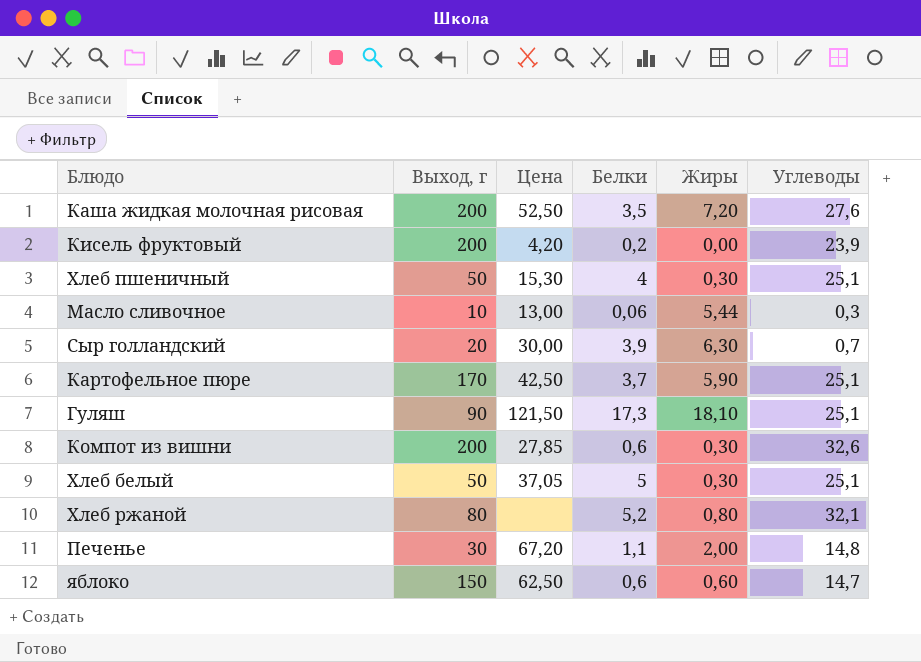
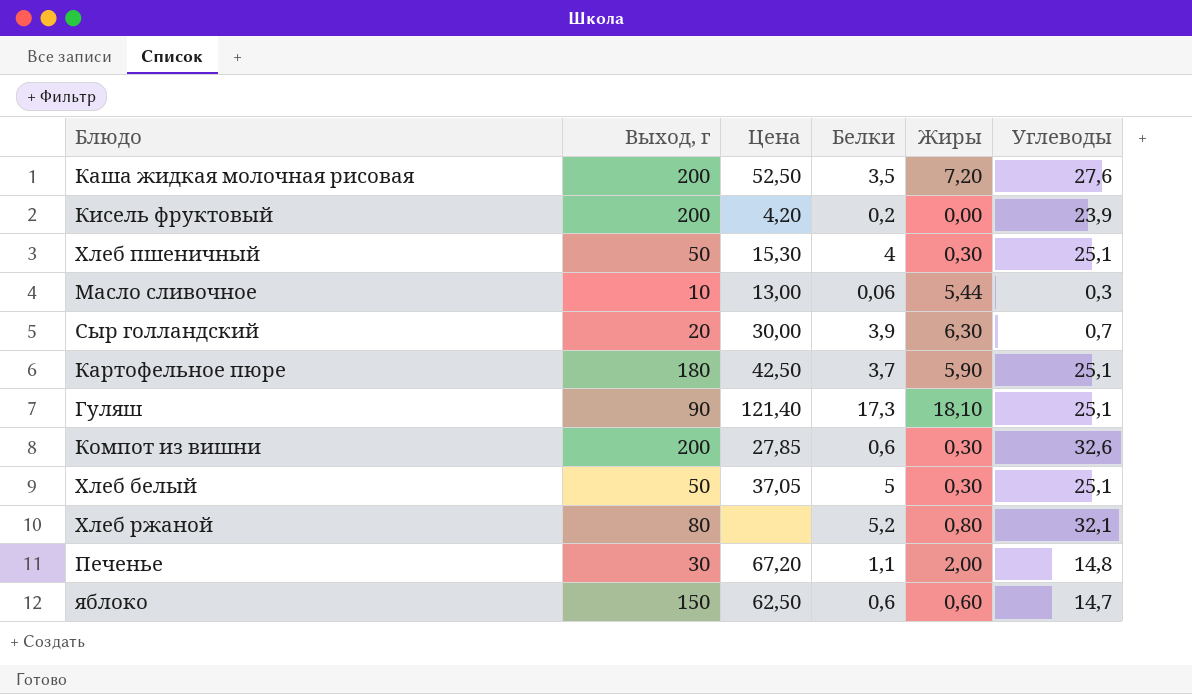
Картофельное пюре | Выход, г: 170 -> 180
Гуляш | Цена: 121,50 -> 121,40

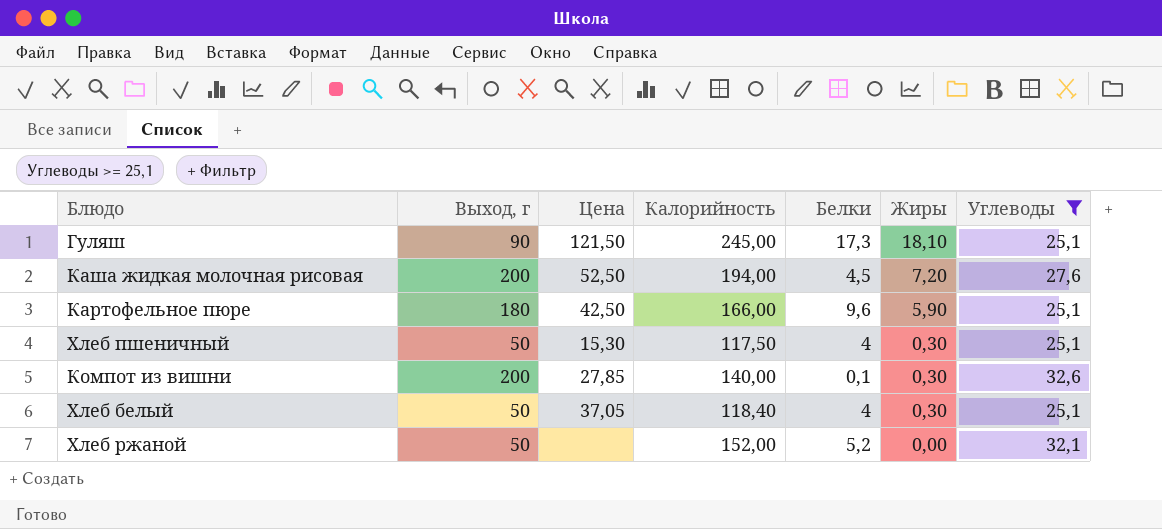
filter: none -> Углеводы >= 25,1
row order: none -> Жиры descending
column Калорийность | position: none -> 4
Гуляш | Цена: 121,40 -> 121,50
Каша жидкая молочная рисовая | Белки: 3,5 -> 4,5
Картофельное пюре | Белки: 3,7 -> 9,6
Компот из вишни | Белки: 0,6 -> 0,1
Хлеб белый | Белки: 5 -> 4
Хлеб ржаной | Выход, г: 80 -> 50
Хлеб ржаной | Жиры: 0,80 -> 0,00

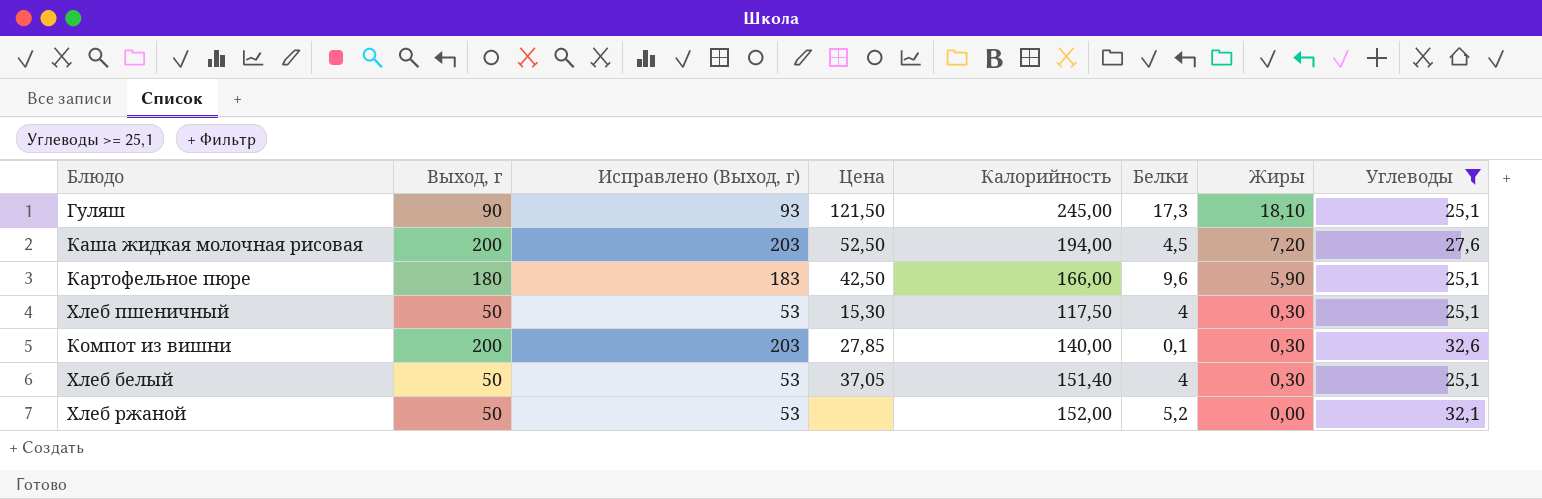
column Исправлено (Выход, г) | formula: none -> [Выход, г] + 3
Хлеб белый | Калорийность: 118,40 -> 151,40

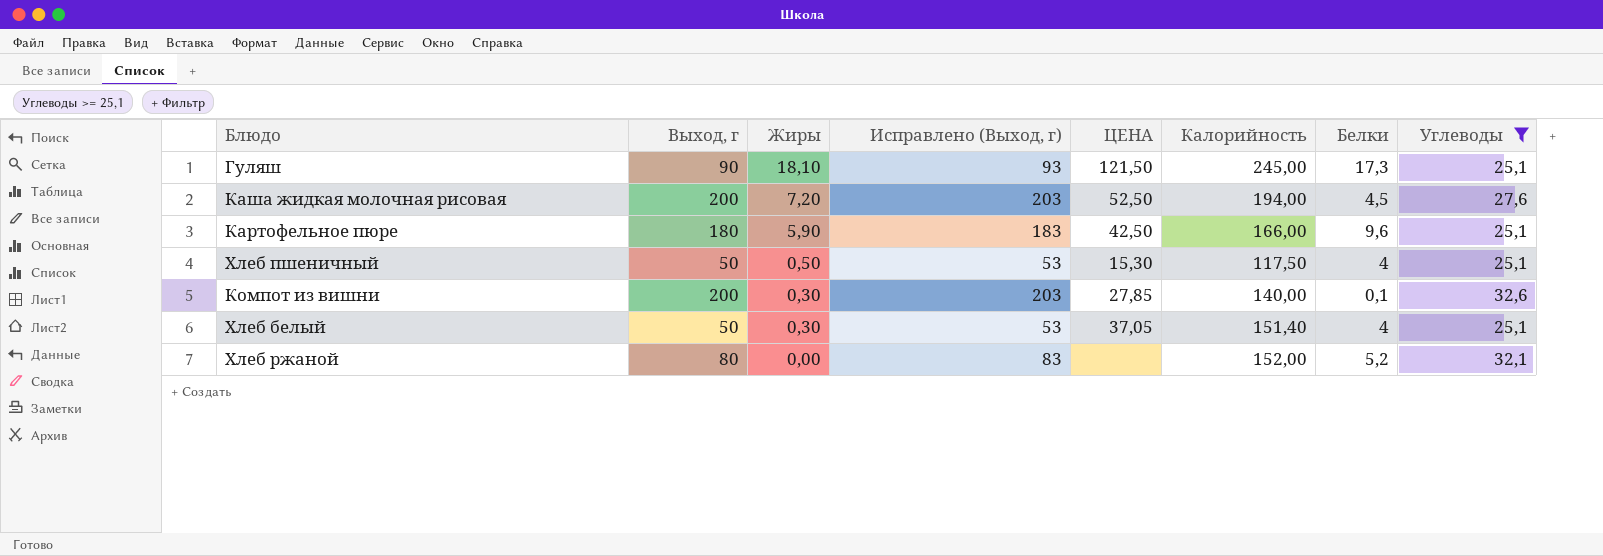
column Жиры | position: 7 -> 3
column name: Цена -> ЦЕНА
Хлеб пшеничный | Жиры: 0,30 -> 0,50
Хлеб ржаной | Выход, г: 50 -> 80
Хлеб ржаной | Исправлено (Выход, г): 53 -> 83

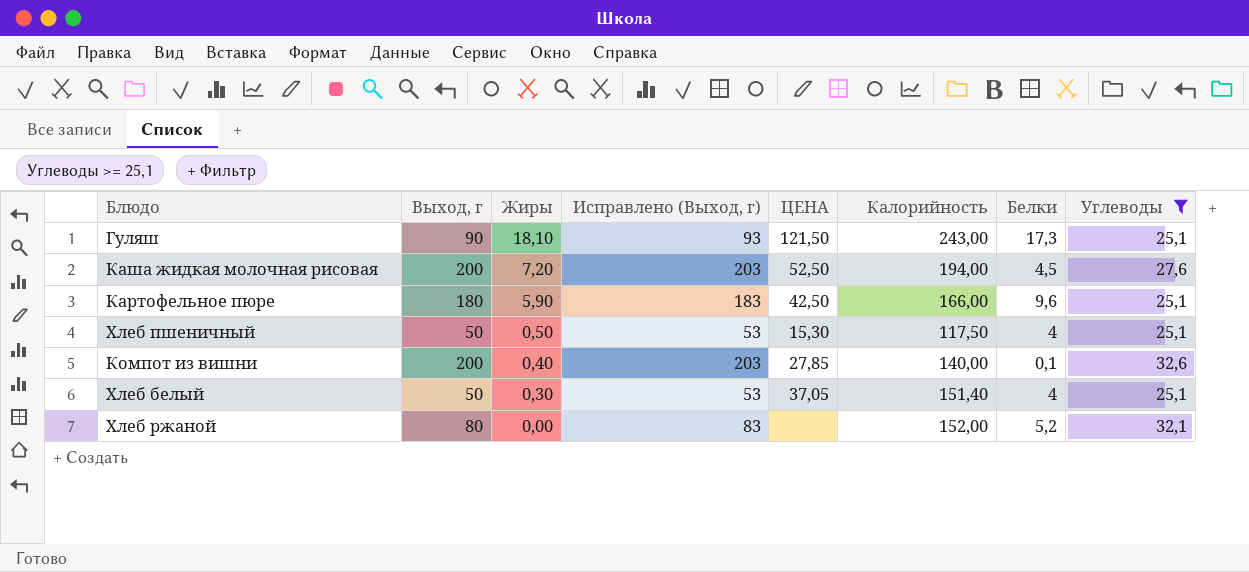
Гуляш | Калорийность: 245,00 -> 243,00
Компот из вишни | Жиры: 0,30 -> 0,40

